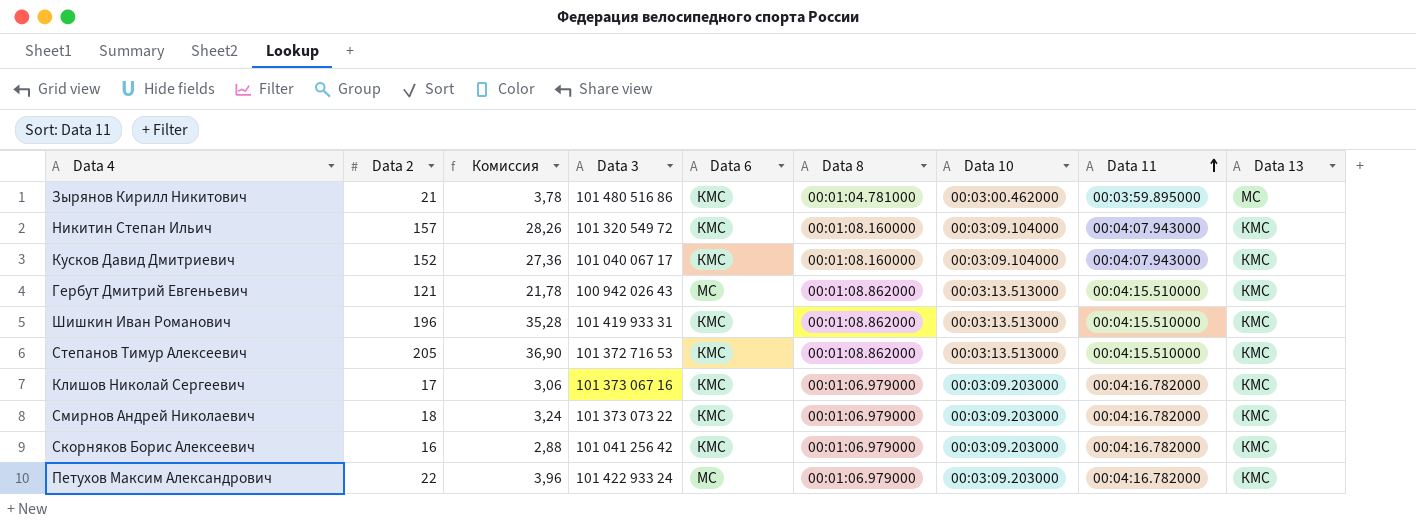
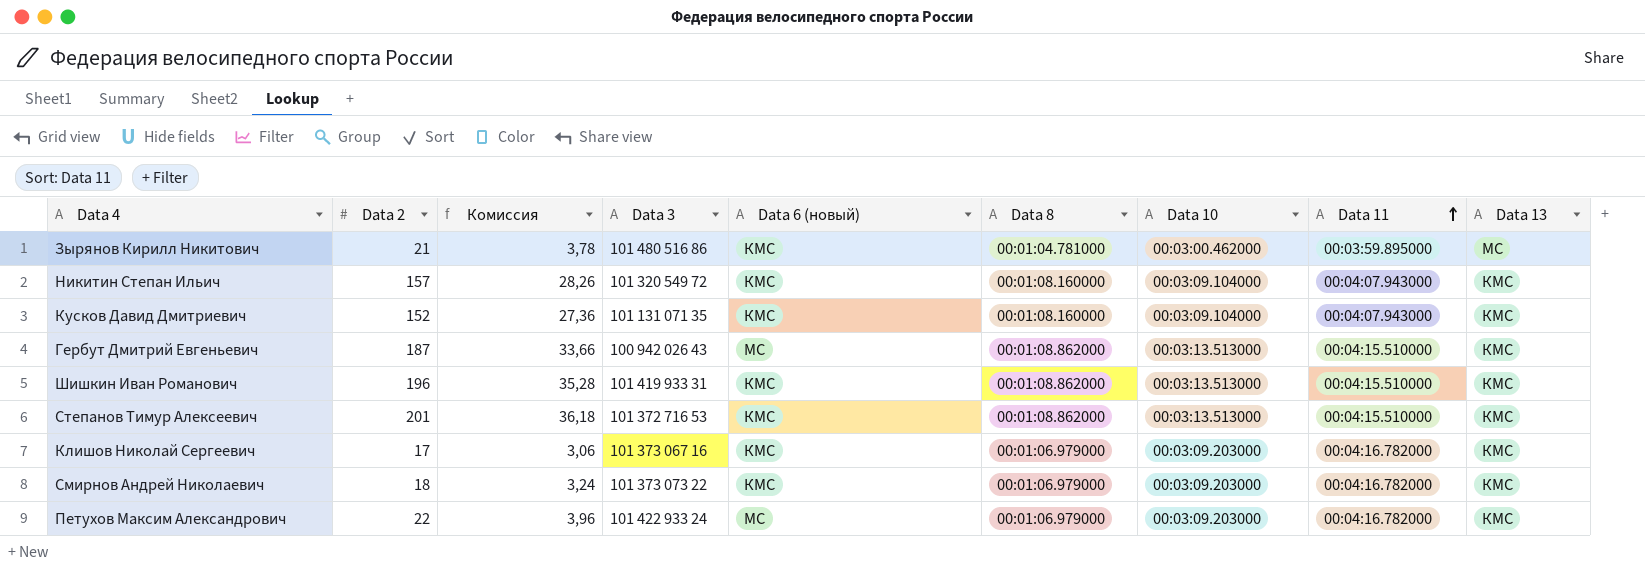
column name: Data 6 -> Data 6 (новый)
row Скорняков Борис Алексеевич: 16 | 2,88 | 101 041 256 42 | КМС | 00:01:06.979000 | 00:03:09.203000 | 00:04:16.782000 | КМС -> none
Кусков Давид Дмитриевич | Data 3: 101 040 067 17 -> 101 131 071 35
Гербут Дмитрий Евгеньевич | Data 2: 121 -> 187
Гербут Дмитрий Евгеньевич | Комиссия: 21,78 -> 33,66
Степанов Тимур Алексеевич | Data 2: 205 -> 201
Степанов Тимур Алексеевич | Комиссия: 36,90 -> 36,18

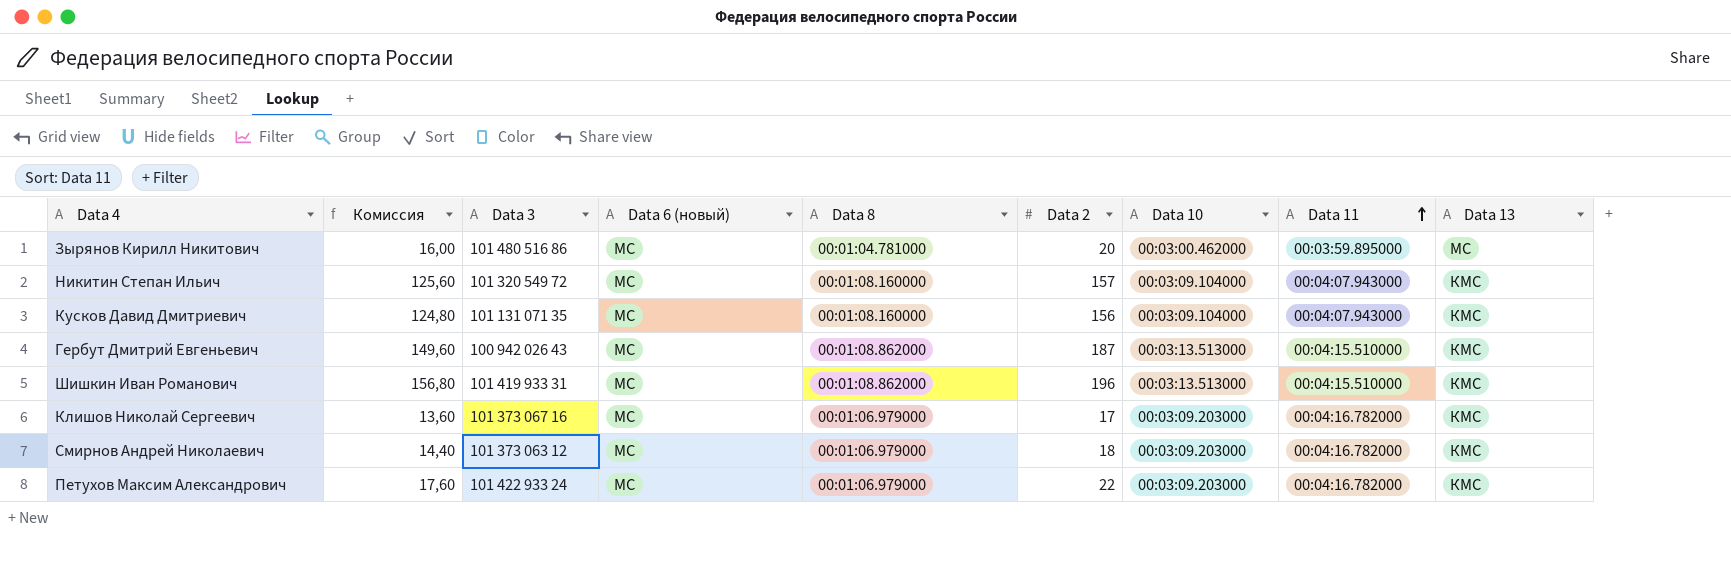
column Комиссия | formula: [Data 2] * 0,18 -> [Data 2] * 0,8
column Data 2 | position: 2 -> 6
row Степанов Тимур Алексеевич: 201 | 36,18 | 101 372 716 53 | КМС | 00:01:08.862000 | 00:03:13.513000 | 00:04:15.510000 | КМС -> none
Зырянов Кирилл Никитович | Data 6 (новый): КМС -> МС
Зырянов Кирилл Никитович | Data 2: 21 -> 20
Никитин Степан Ильич | Data 6 (новый): КМС -> МС
Кусков Давид Дмитриевич | Data 6 (новый): КМС -> МС
Кусков Давид Дмитриевич | Data 2: 152 -> 156
Шишкин Иван Романович | Data 6 (новый): КМС -> МС
Клишов Николай Сергеевич | Data 6 (новый): КМС -> МС
Смирнов Андрей Николаевич | Data 3: 101 373 073 22 -> 101 373 063 12
Смирнов Андрей Николаевич | Data 6 (новый): КМС -> МС

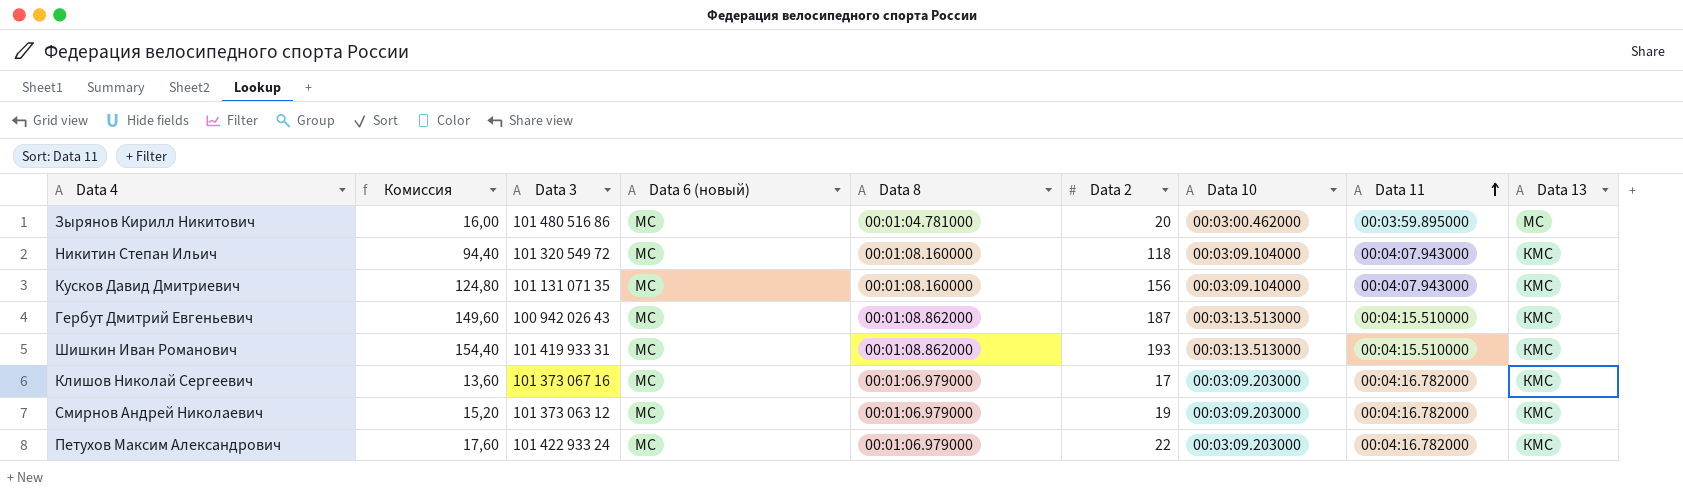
Никитин Степан Ильич | Комиссия: 125,60 -> 94,40
Никитин Степан Ильич | Data 2: 157 -> 118
Шишкин Иван Романович | Комиссия: 156,80 -> 154,40
Шишкин Иван Романович | Data 2: 196 -> 193
Смирнов Андрей Николаевич | Комиссия: 14,40 -> 15,20
Смирнов Андрей Николаевич | Data 2: 18 -> 19

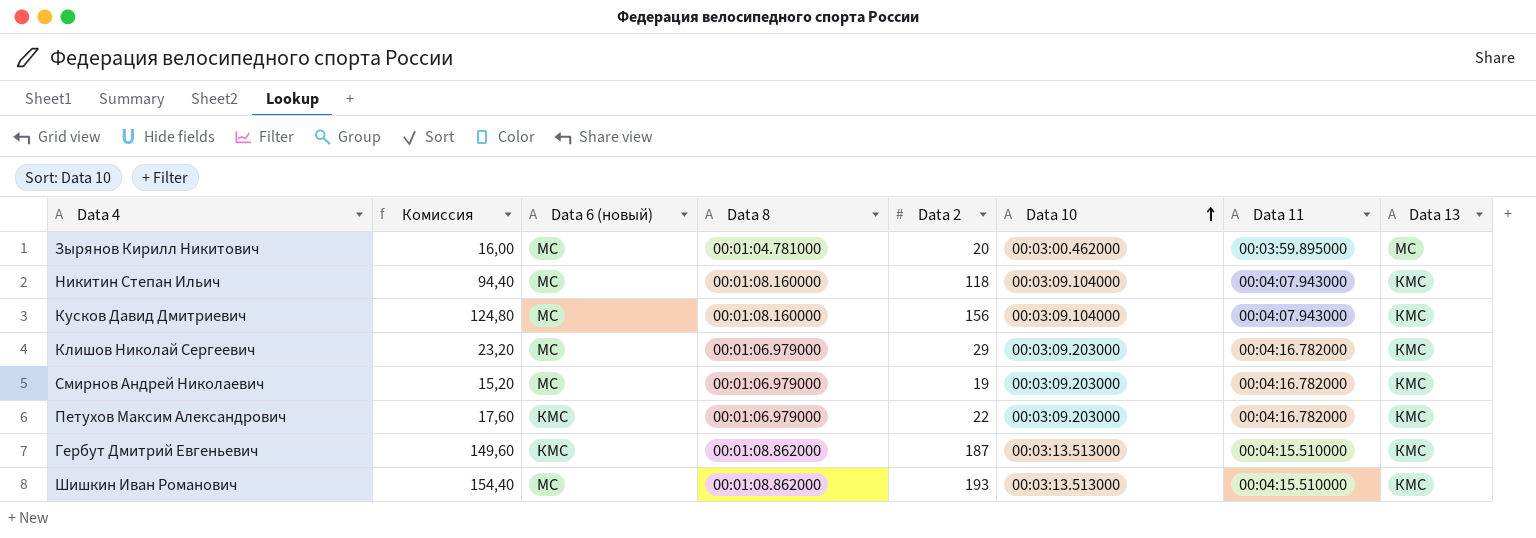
row order: Data 11 ascending -> Data 10 ascending
column Data 3 | position: 3 -> none
Клишов Николай Сергеевич | Комиссия: 13,60 -> 23,20
Клишов Николай Сергеевич | Data 2: 17 -> 29
Петухов Максим Александрович | Data 6 (новый): МС -> КМС
Гербут Дмитрий Евгеньевич | Data 6 (новый): МС -> КМС

